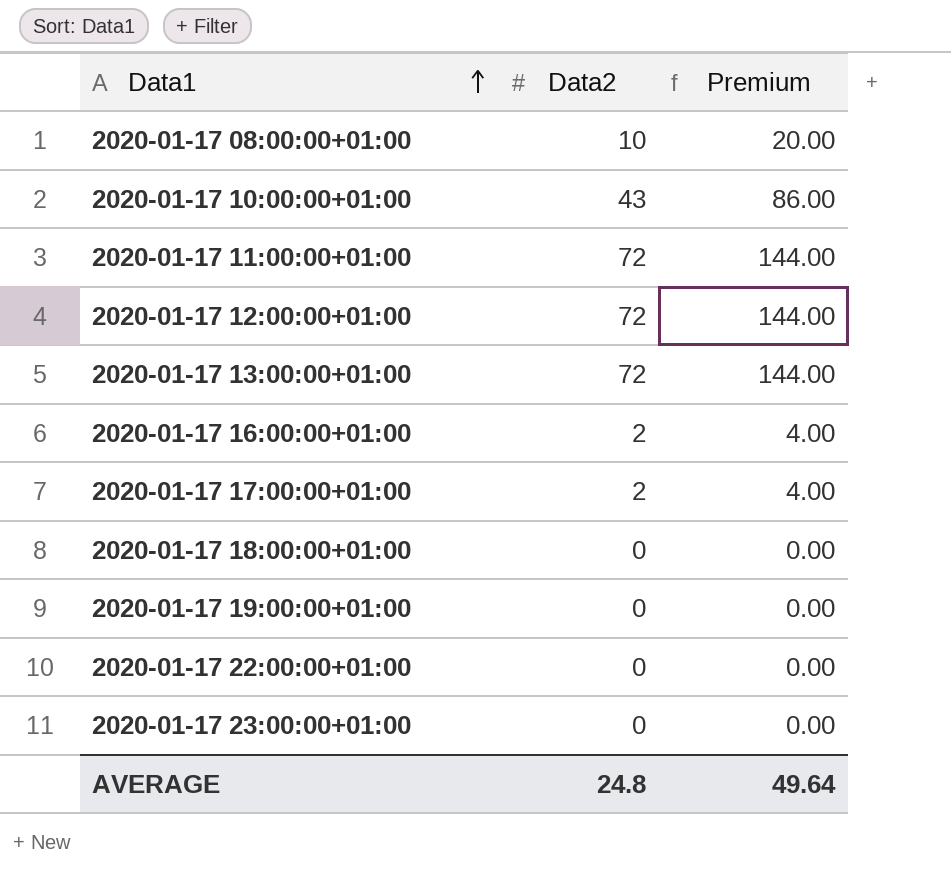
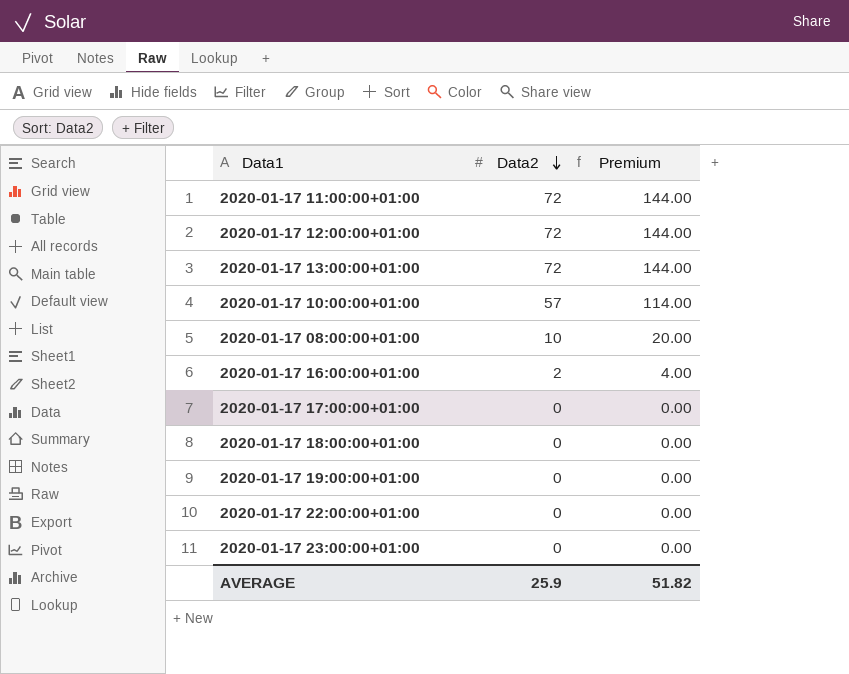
row order: Data1 ascending -> Data2 descending
2020-01-17 10:00:00+01:00 | Data2: 43 -> 57
2020-01-17 10:00:00+01:00 | Premium: 86.00 -> 114.00
2020-01-17 17:00:00+01:00 | Data2: 2 -> 0
2020-01-17 17:00:00+01:00 | Premium: 4.00 -> 0.00
AVERAGE | Data2: 24.8 -> 25.9
AVERAGE | Premium: 49.64 -> 51.82

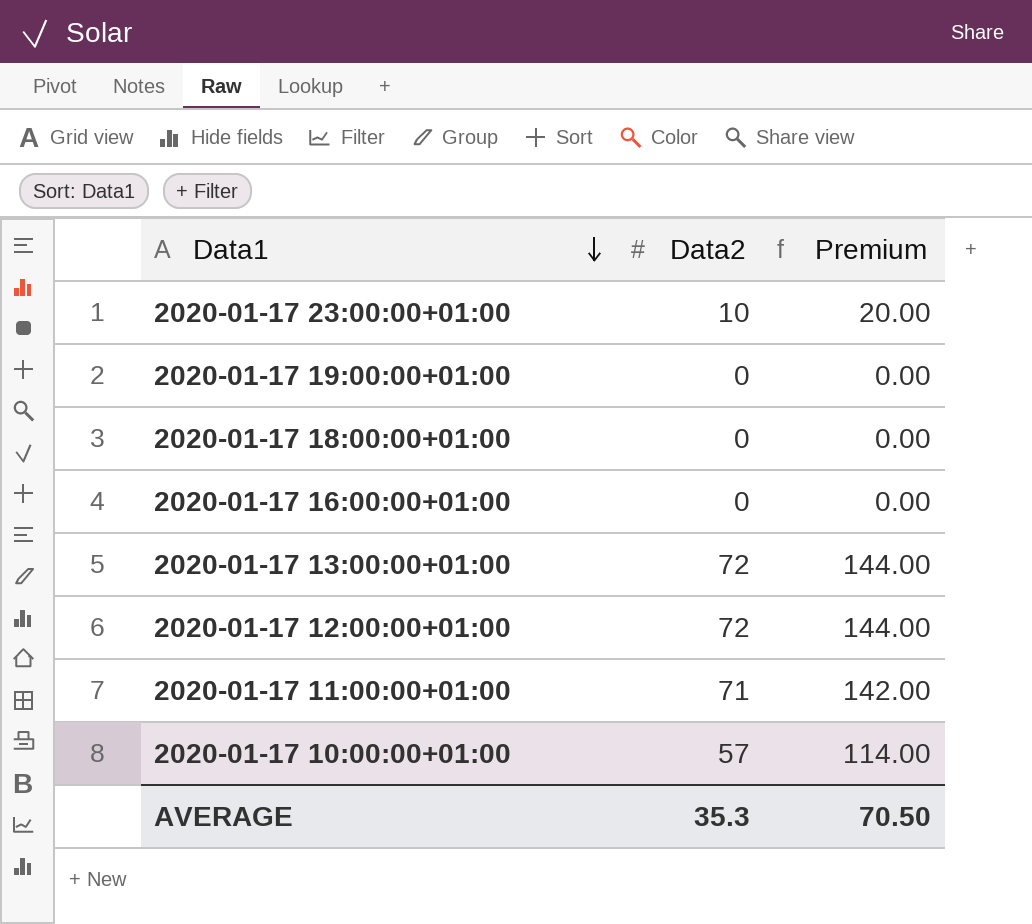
row order: Data2 descending -> Data1 descending
row 2020-01-17 08:00:00+01:00: 10 | 20.00 -> none
row 2020-01-17 17:00:00+01:00: 0 | 0.00 -> none
row 2020-01-17 22:00:00+01:00: 0 | 0.00 -> none
2020-01-17 23:00:00+01:00 | Data2: 0 -> 10
2020-01-17 23:00:00+01:00 | Premium: 0.00 -> 20.00
2020-01-17 16:00:00+01:00 | Data2: 2 -> 0
2020-01-17 16:00:00+01:00 | Premium: 4.00 -> 0.00
2020-01-17 11:00:00+01:00 | Data2: 72 -> 71
2020-01-17 11:00:00+01:00 | Premium: 144.00 -> 142.00
AVERAGE | Data2: 25.9 -> 35.3
AVERAGE | Premium: 51.82 -> 70.50

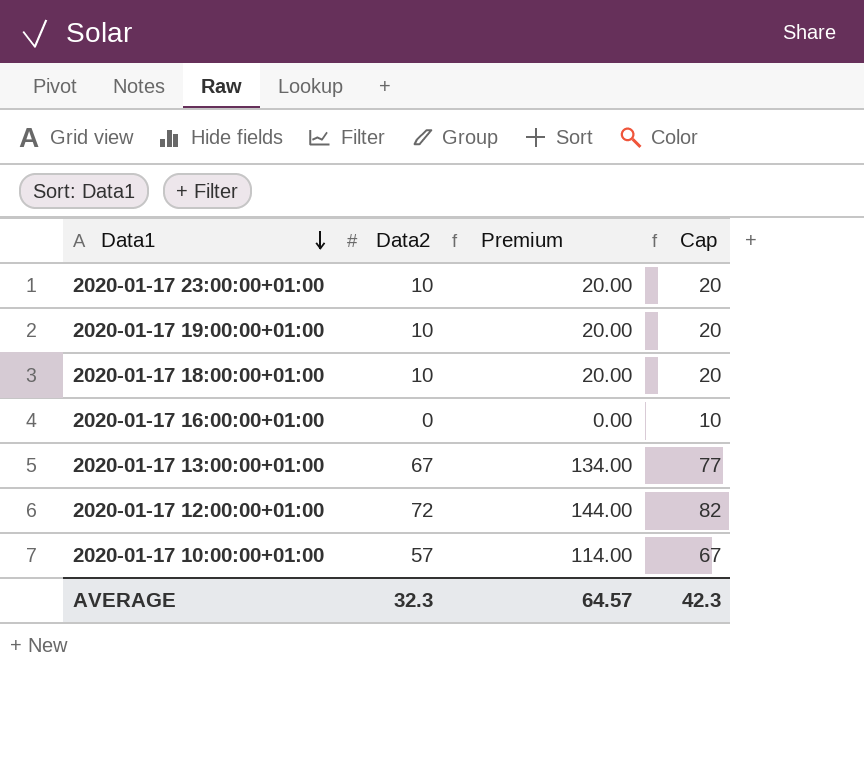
column Cap | formula: none -> [Data2] + 10
row 2020-01-17 11:00:00+01:00: 71 | 142.00 -> none
2020-01-17 19:00:00+01:00 | Data2: 0 -> 10
2020-01-17 19:00:00+01:00 | Premium: 0.00 -> 20.00
2020-01-17 18:00:00+01:00 | Data2: 0 -> 10
2020-01-17 18:00:00+01:00 | Premium: 0.00 -> 20.00
2020-01-17 13:00:00+01:00 | Data2: 72 -> 67
2020-01-17 13:00:00+01:00 | Premium: 144.00 -> 134.00
AVERAGE | Data2: 35.3 -> 32.3
AVERAGE | Premium: 70.50 -> 64.57

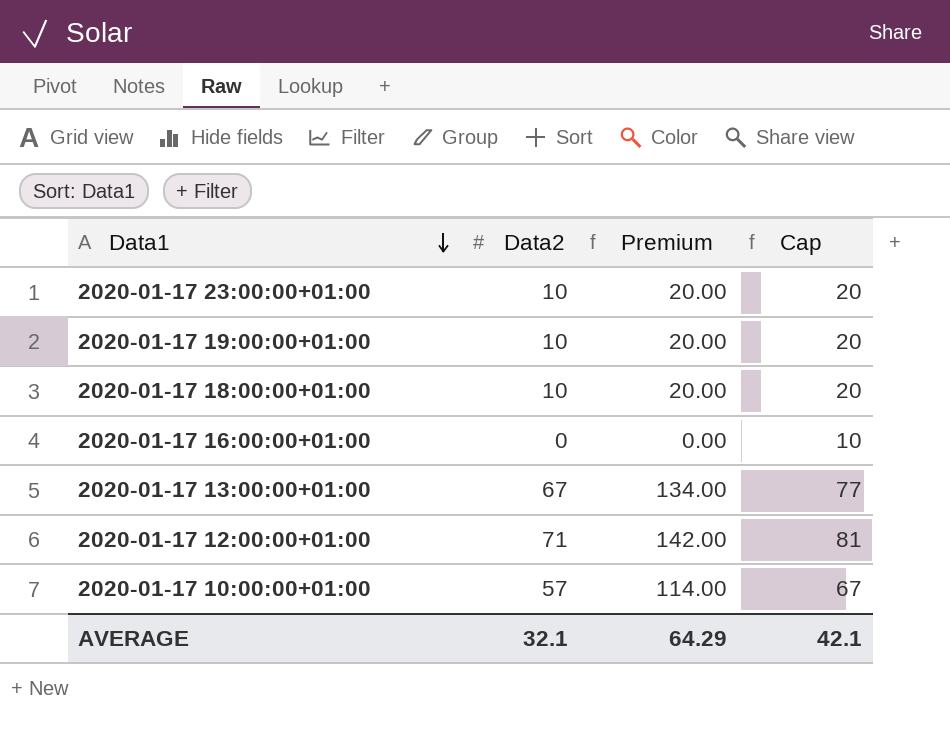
2020-01-17 12:00:00+01:00 | Data2: 72 -> 71
2020-01-17 12:00:00+01:00 | Premium: 144.00 -> 142.00
2020-01-17 12:00:00+01:00 | Cap: 82 -> 81
AVERAGE | Data2: 32.3 -> 32.1
AVERAGE | Premium: 64.57 -> 64.29
AVERAGE | Cap: 42.3 -> 42.1

